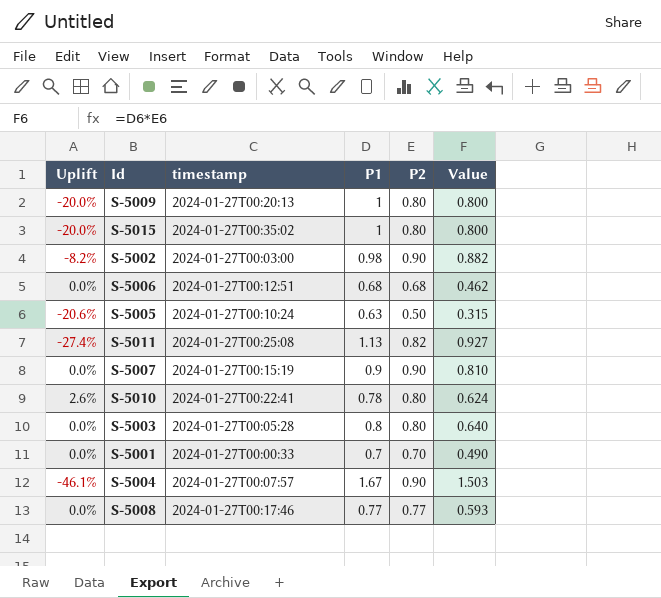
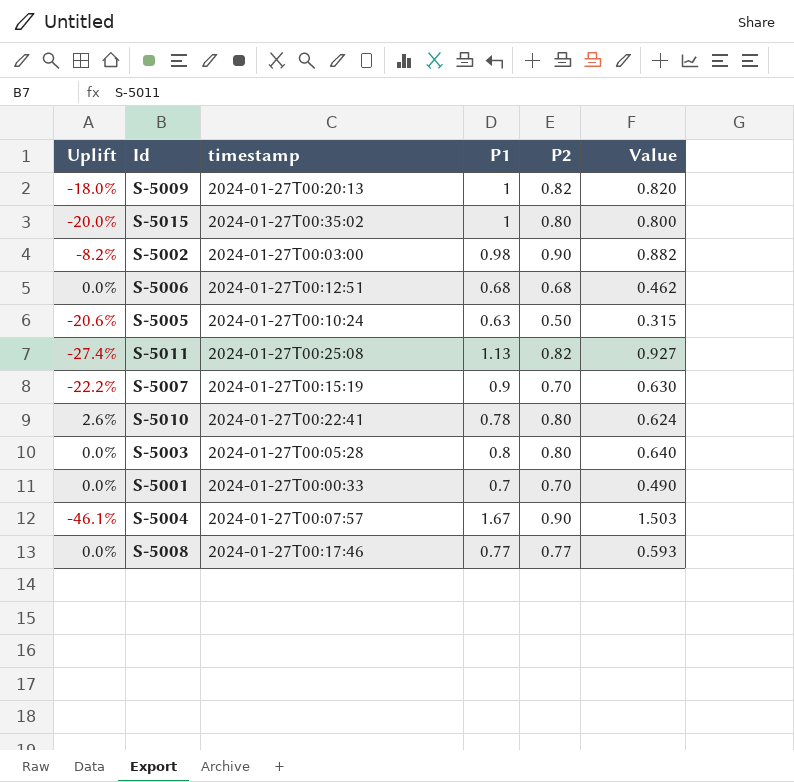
S-5009 | Uplift: -20.0% -> -18.0%
S-5009 | P2: 0.80 -> 0.82
S-5009 | Value: 0.800 -> 0.820
S-5007 | Uplift: 0.0% -> -22.2%
S-5007 | P2: 0.90 -> 0.70
S-5007 | Value: 0.810 -> 0.630

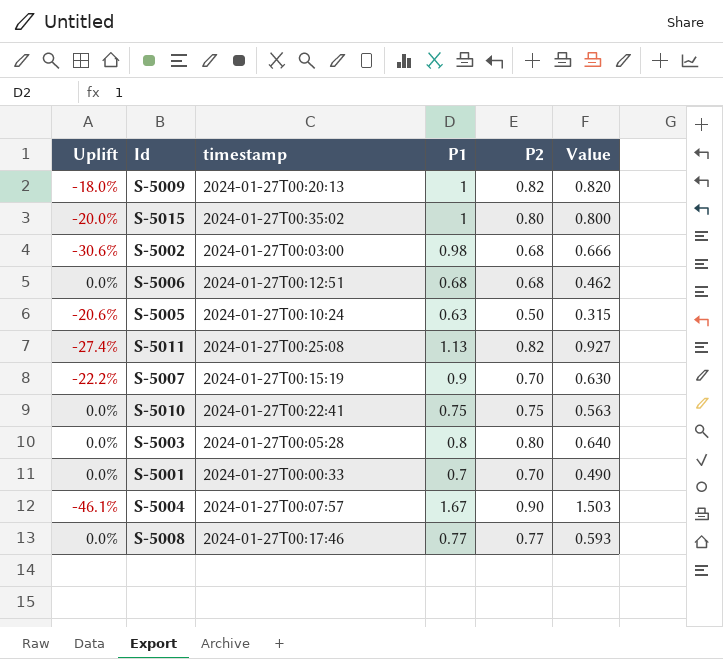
S-5002 | Uplift: -8.2% -> -30.6%
S-5002 | P2: 0.90 -> 0.68
S-5002 | Value: 0.882 -> 0.666
S-5010 | Uplift: 2.6% -> 0.0%
S-5010 | P1: 0.78 -> 0.75
S-5010 | P2: 0.80 -> 0.75
S-5010 | Value: 0.624 -> 0.563

